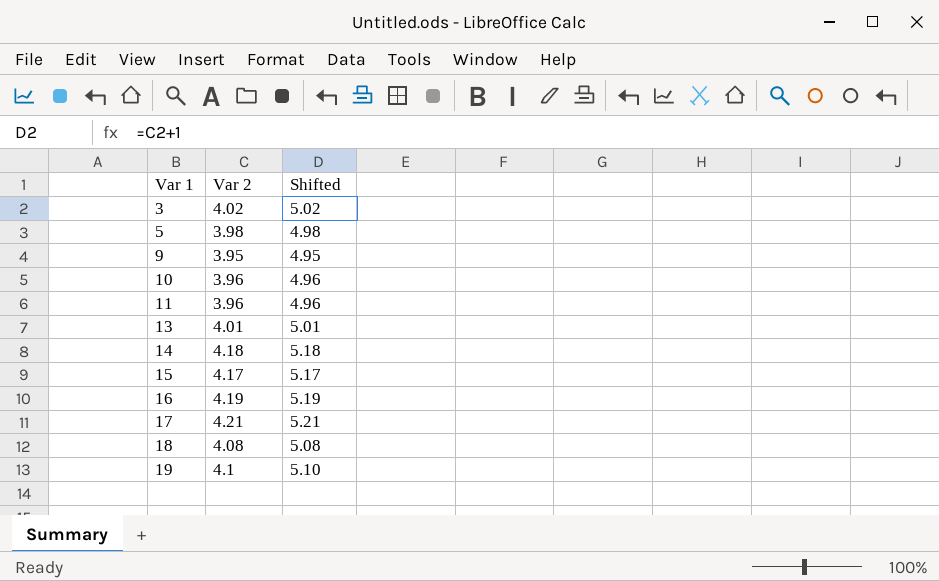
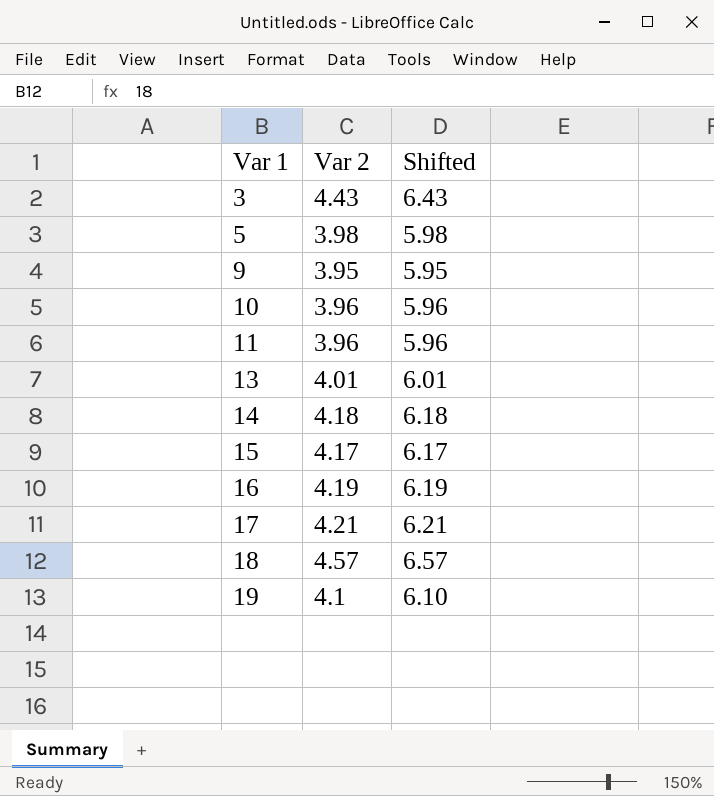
column Shifted | formula: [Var 2] + 1 -> [Var 2] + 2
3 | Var 2: 4.02 -> 4.43
18 | Var 2: 4.08 -> 4.57

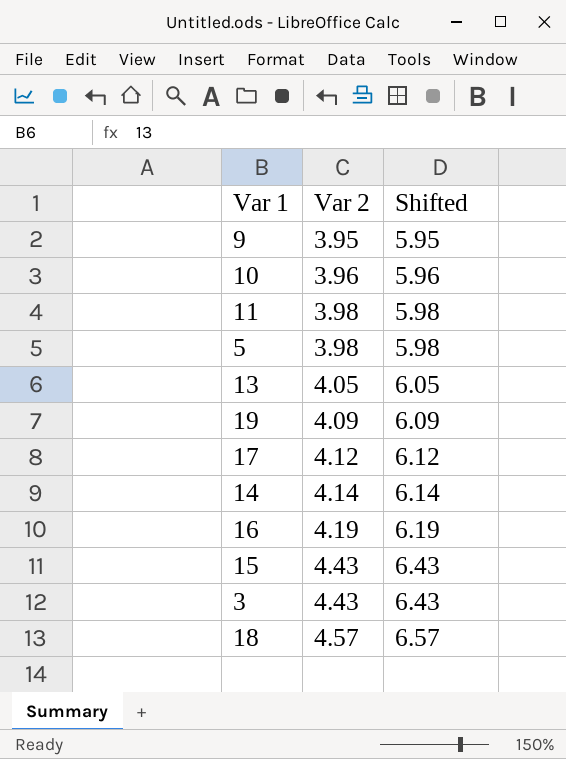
row order: Var 1 ascending -> Var 2 ascending
11 | Var 2: 3.96 -> 3.98
11 | Shifted: 5.96 -> 5.98
13 | Var 2: 4.01 -> 4.05
13 | Shifted: 6.01 -> 6.05
19 | Var 2: 4.1 -> 4.09
19 | Shifted: 6.10 -> 6.09
17 | Var 2: 4.21 -> 4.12
17 | Shifted: 6.21 -> 6.12
14 | Var 2: 4.18 -> 4.14
14 | Shifted: 6.18 -> 6.14
15 | Var 2: 4.17 -> 4.43
15 | Shifted: 6.17 -> 6.43

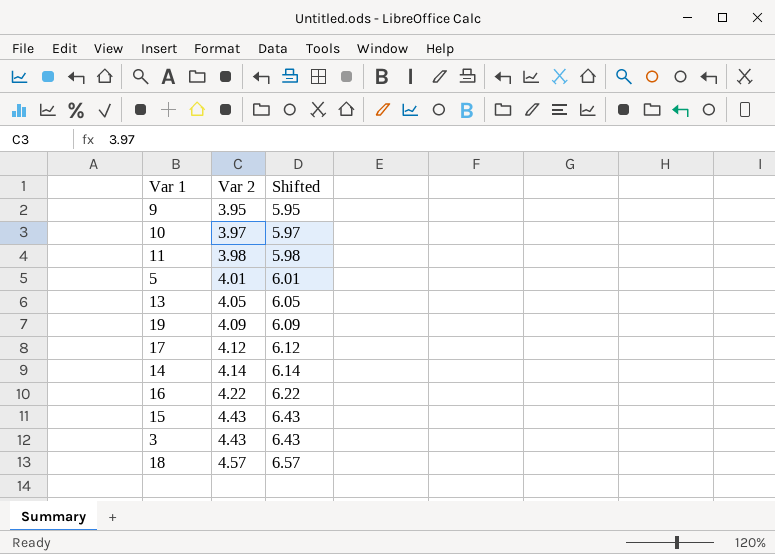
10 | Var 2: 3.96 -> 3.97
10 | Shifted: 5.96 -> 5.97
5 | Var 2: 3.98 -> 4.01
5 | Shifted: 5.98 -> 6.01
16 | Var 2: 4.19 -> 4.22
16 | Shifted: 6.19 -> 6.22

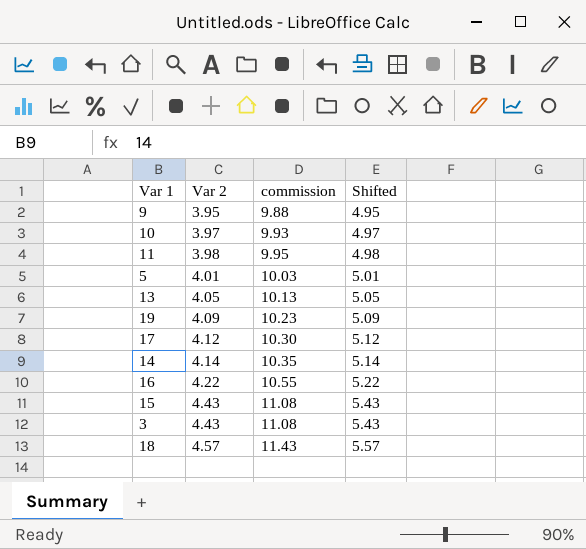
column commission | formula: none -> [Var 2] * 2.5
column Shifted | formula: [Var 2] + 2 -> [Var 2] + 1

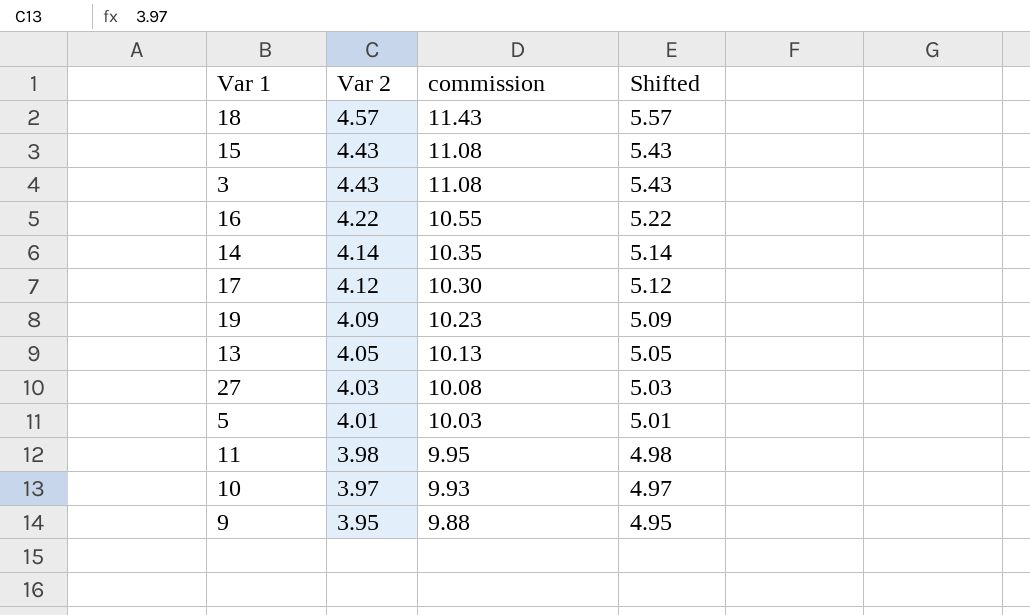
row order: Var 2 ascending -> Var 2 descending
row 27: none -> 4.03 | 10.08 | 5.03

